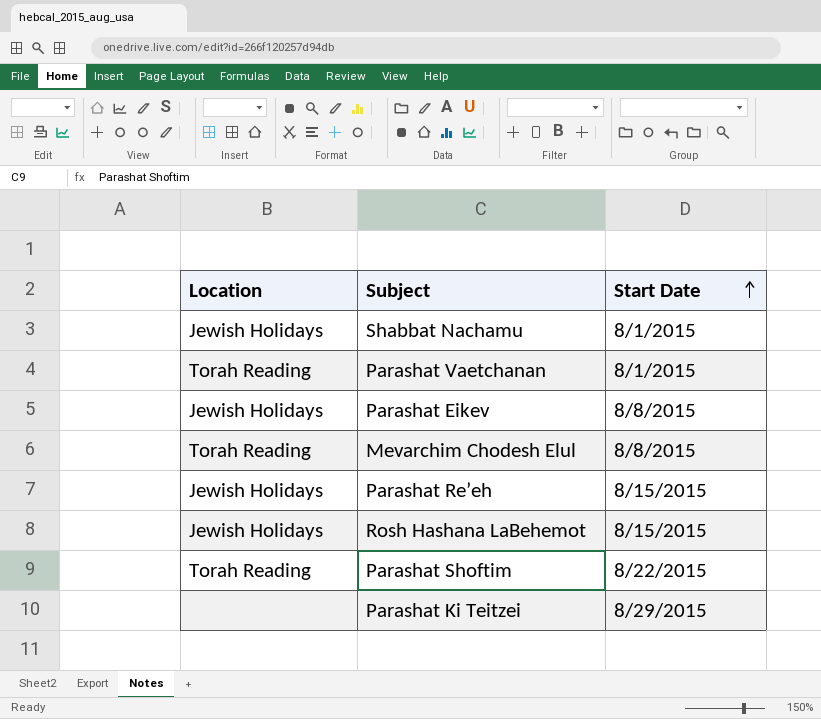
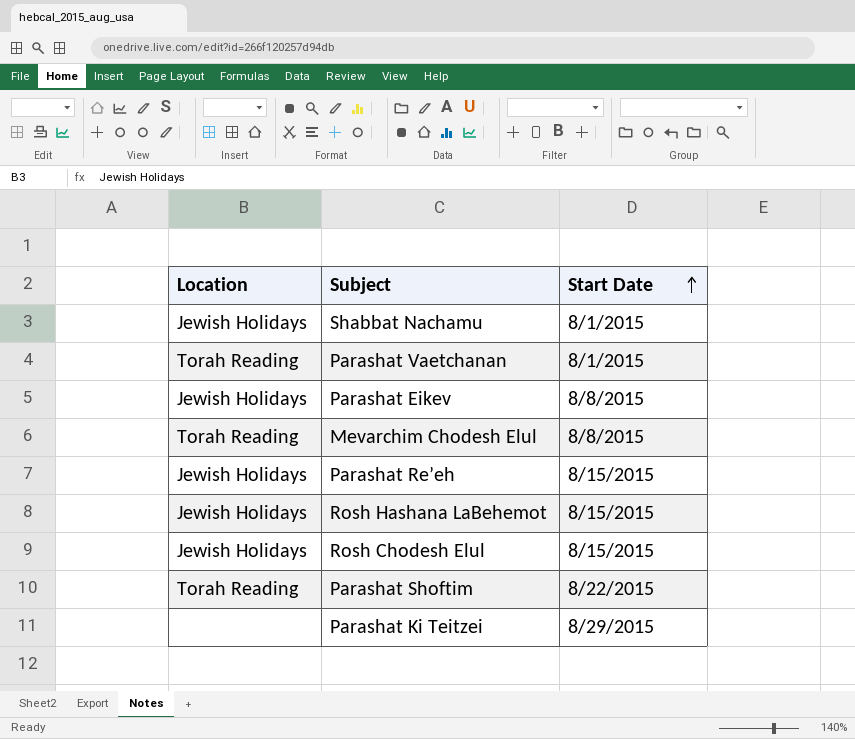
row Rosh Chodesh Elul: none -> Jewish Holidays | 8/15/2015

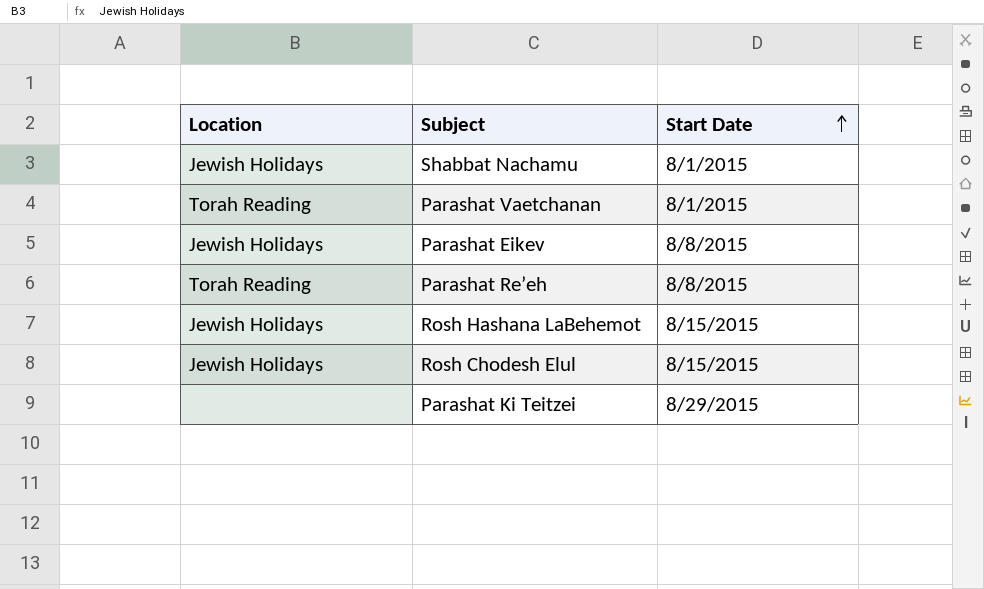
row Mevarchim Chodesh Elul: Torah Reading | 8/8/2015 -> none
row Parashat Shoftim: Torah Reading | 8/22/2015 -> none
Parashat Re’eh | Location: Jewish Holidays -> Torah Reading
Parashat Re’eh | Start Date: 8/15/2015 -> 8/8/2015

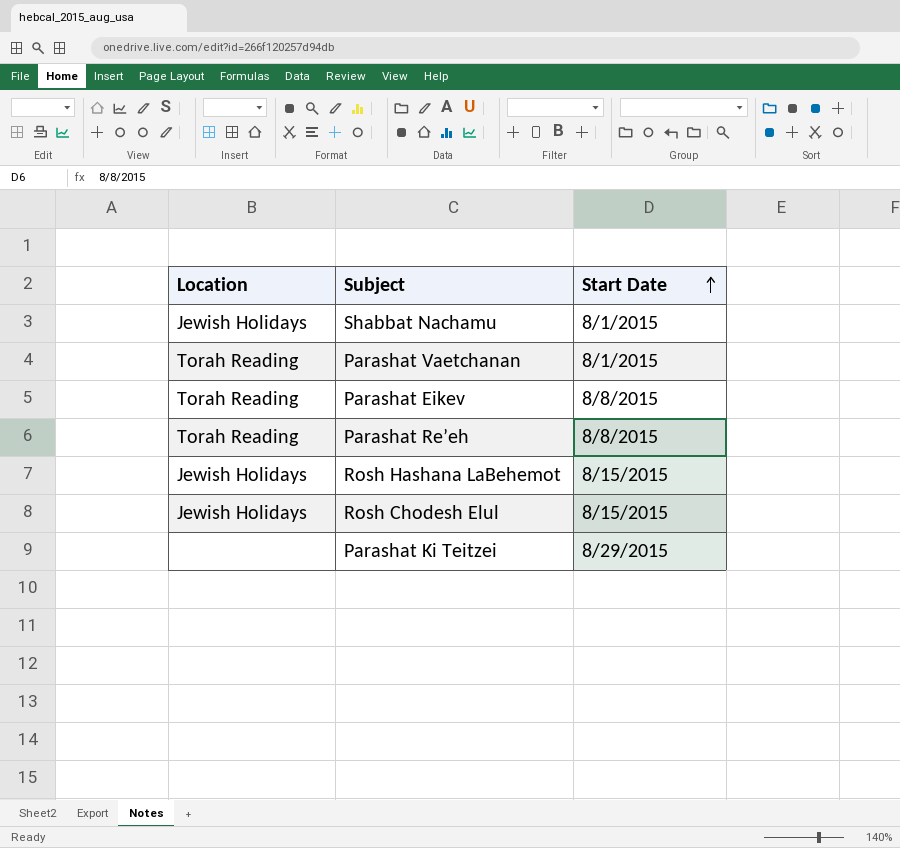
Parashat Eikev | Location: Jewish Holidays -> Torah Reading

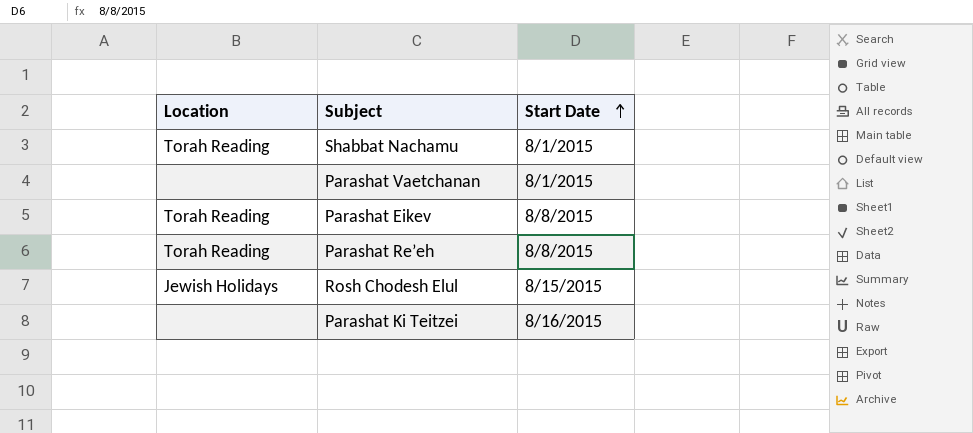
row Rosh Hashana LaBehemot: Jewish Holidays | 8/15/2015 -> none
Shabbat Nachamu | Location: Jewish Holidays -> Torah Reading
Parashat Vaetchanan | Location: Torah Reading -> none
Parashat Ki Teitzei | Start Date: 8/29/2015 -> 8/16/2015

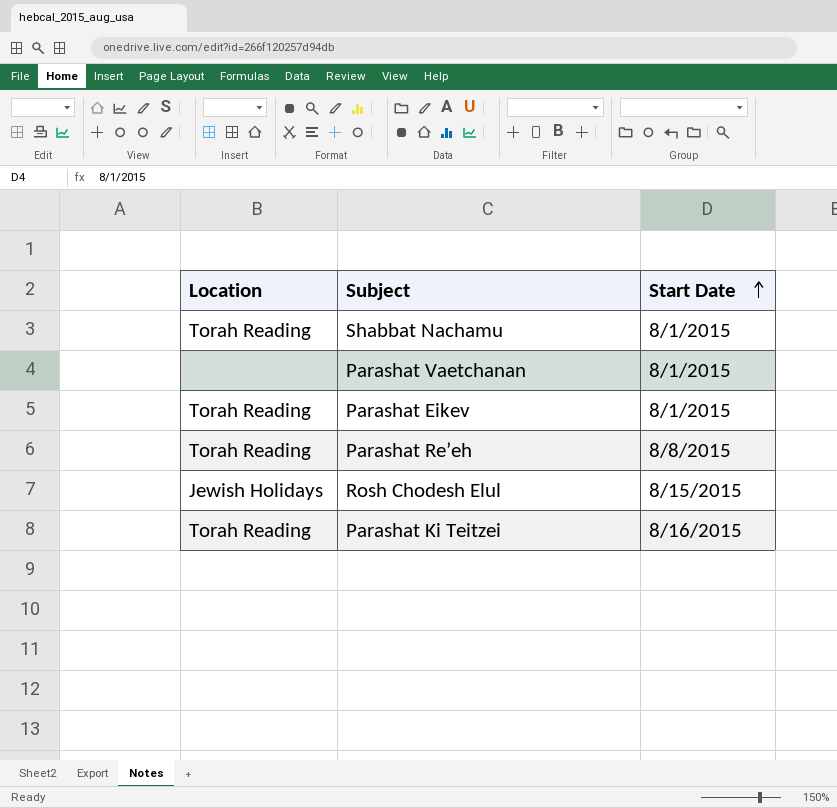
Parashat Eikev | Start Date: 8/8/2015 -> 8/1/2015
Parashat Ki Teitzei | Location: none -> Torah Reading

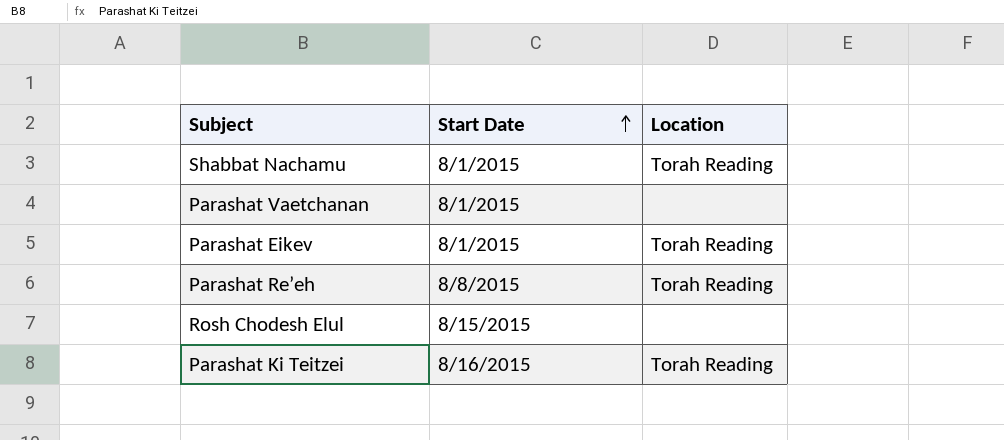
column Location | position: 1 -> 3
Rosh Chodesh Elul | Location: Jewish Holidays -> none

